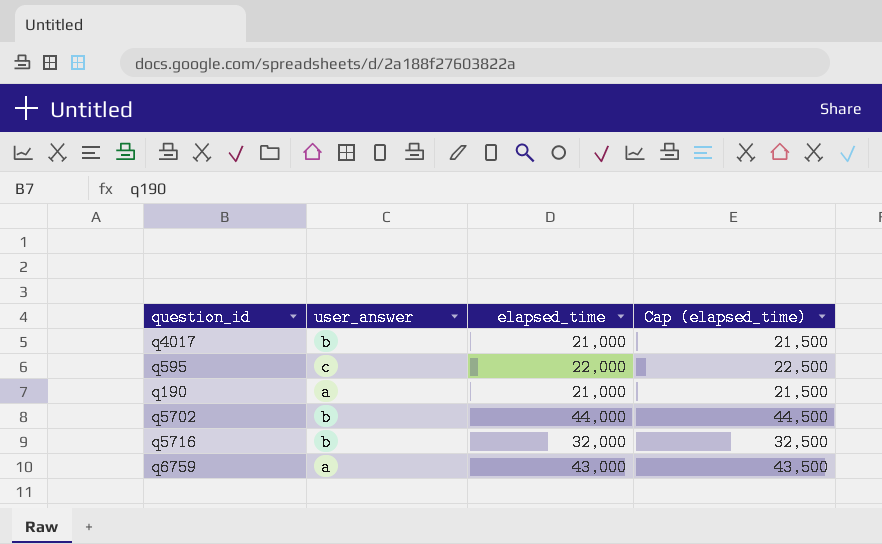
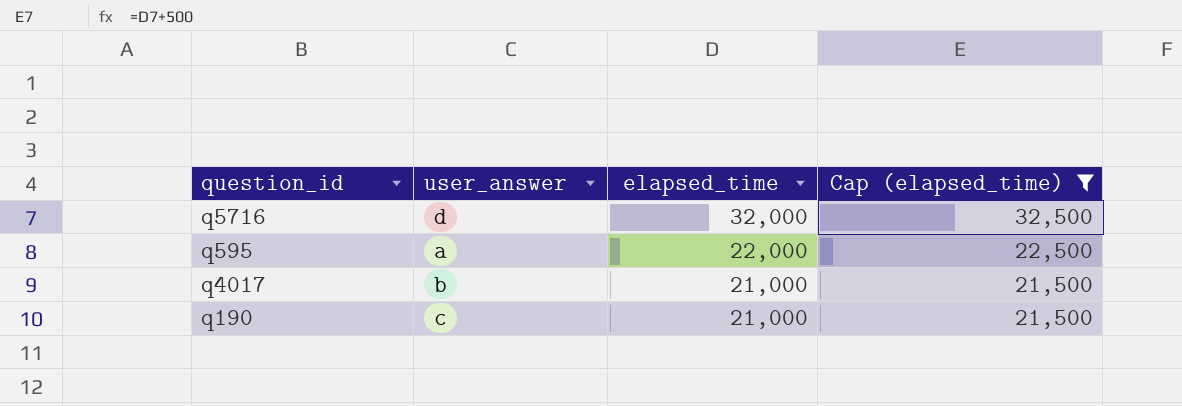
filter: none -> Cap (elapsed_time) <= 32,500
row order: none -> elapsed_time descending
q5716 | user_answer: b -> d
q595 | user_answer: c -> a
q190 | user_answer: a -> c

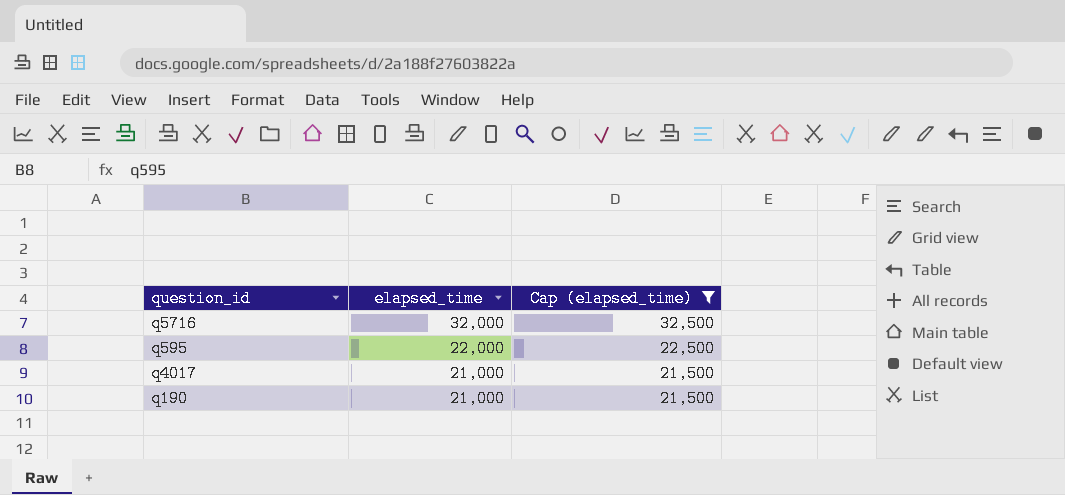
column user_answer | position: 2 -> none

